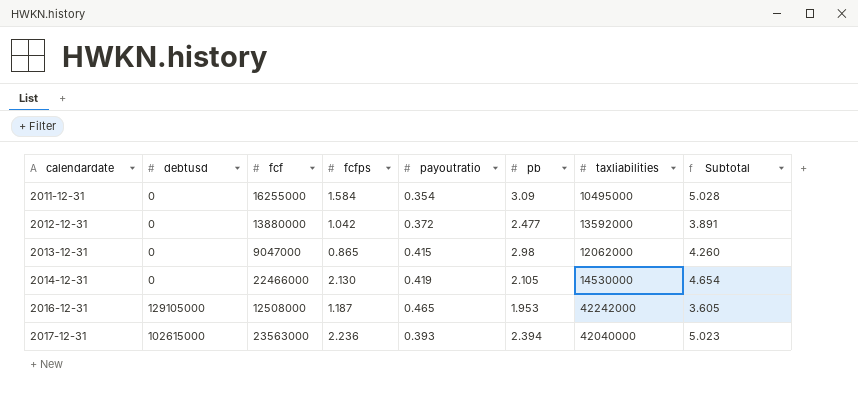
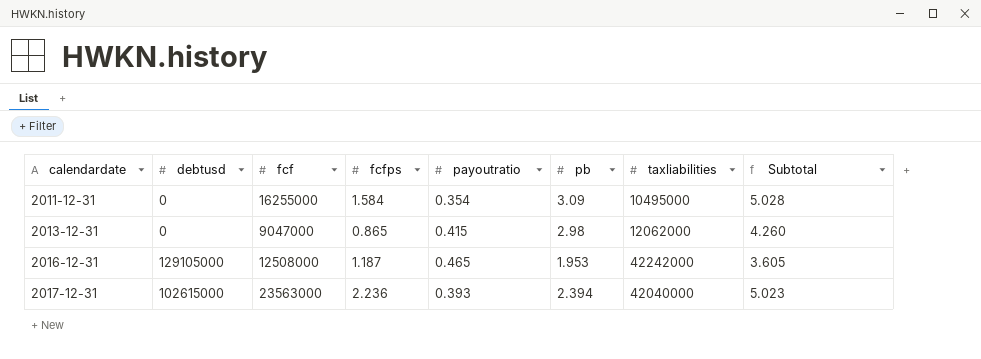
row 2012-12-31: 0 | 13880000 | 1.042 | 0.372 | 2.477 | 13592000 | 3.891 -> none
row 2014-12-31: 0 | 22466000 | 2.130 | 0.419 | 2.105 | 14530000 | 4.654 -> none

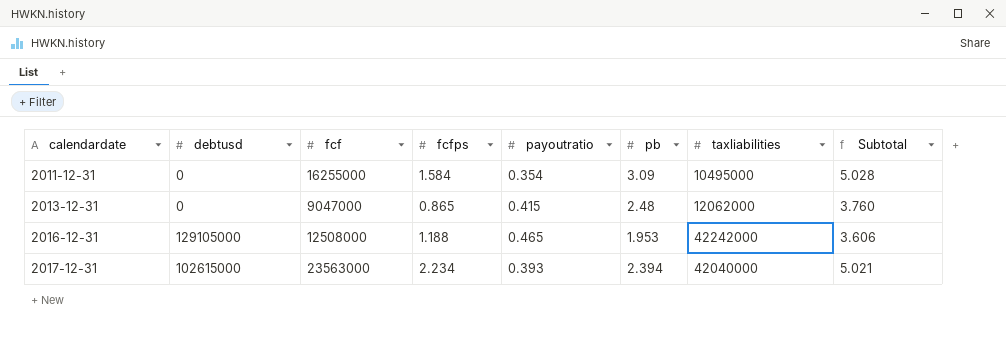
2013-12-31 | pb: 2.98 -> 2.48
2013-12-31 | Subtotal: 4.260 -> 3.760
2016-12-31 | fcfps: 1.187 -> 1.188
2016-12-31 | Subtotal: 3.605 -> 3.606
2017-12-31 | fcfps: 2.236 -> 2.234
2017-12-31 | Subtotal: 5.023 -> 5.021

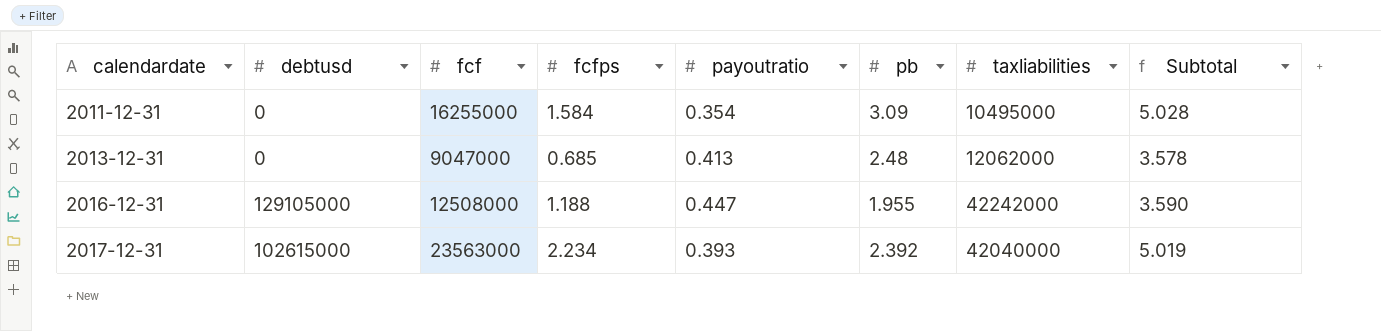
2013-12-31 | fcfps: 0.865 -> 0.685
2013-12-31 | payoutratio: 0.415 -> 0.413
2013-12-31 | Subtotal: 3.760 -> 3.578
2016-12-31 | payoutratio: 0.465 -> 0.447
2016-12-31 | pb: 1.953 -> 1.955
2016-12-31 | Subtotal: 3.606 -> 3.590
2017-12-31 | pb: 2.394 -> 2.392
2017-12-31 | Subtotal: 5.021 -> 5.019

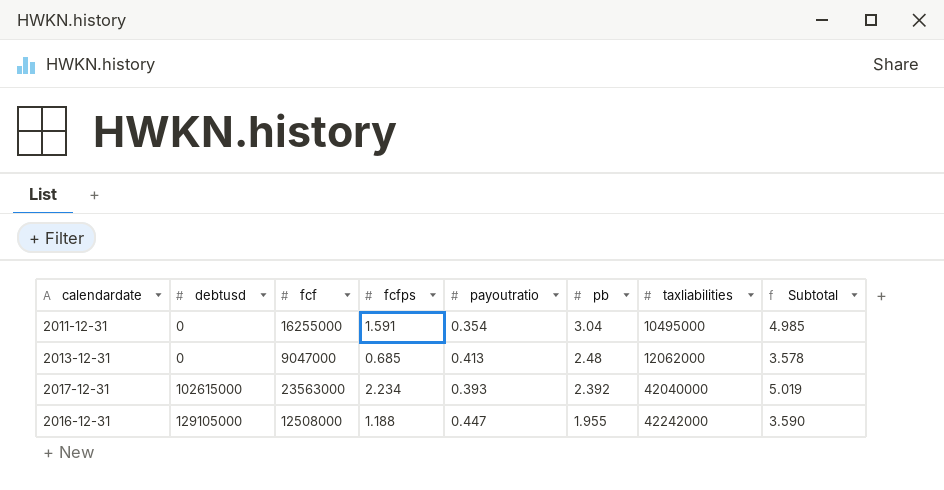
row order: calendardate ascending -> debtusd ascending
2011-12-31 | fcfps: 1.584 -> 1.591
2011-12-31 | pb: 3.09 -> 3.04
2011-12-31 | Subtotal: 5.028 -> 4.985

